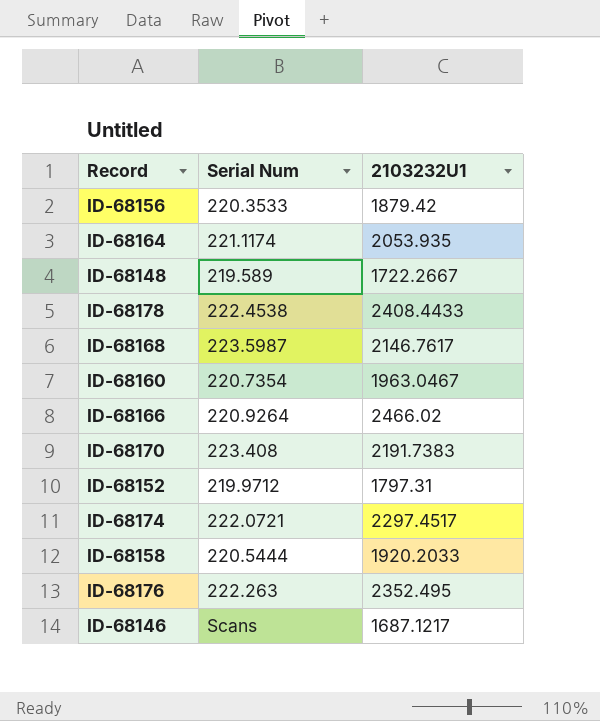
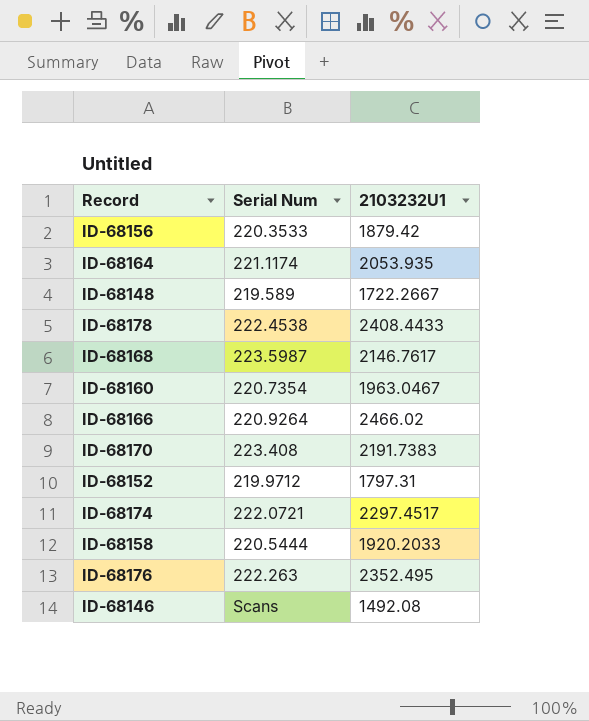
ID-68146 | 2103232U1: 1687.1217 -> 1492.08

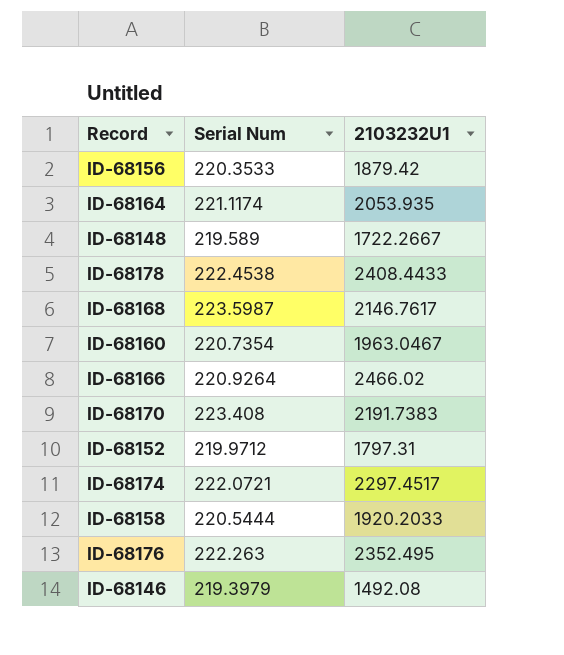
ID-68146 | Serial Num: Scans -> 219.3979

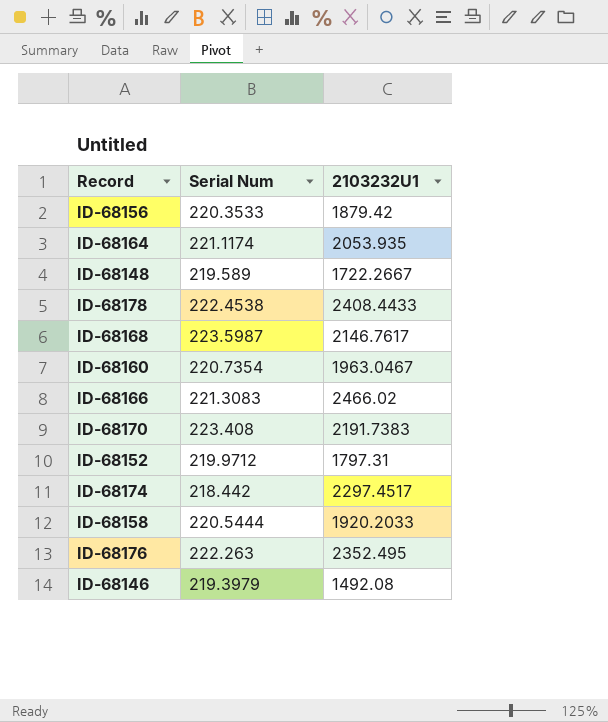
ID-68166 | Serial Num: 220.9264 -> 221.3083
ID-68174 | Serial Num: 222.0721 -> 218.442

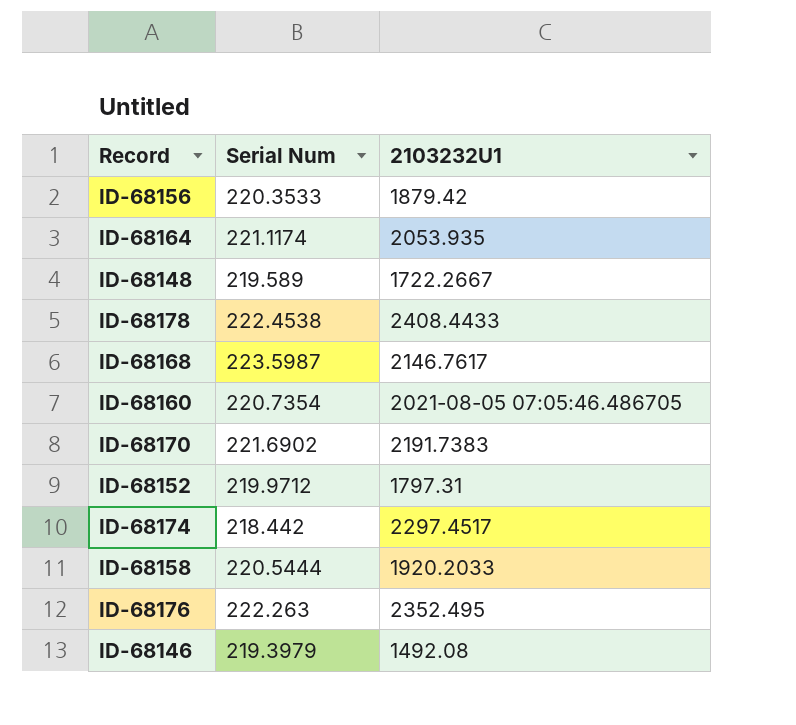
row ID-68166: 221.3083 | 2466.02 -> none
ID-68160 | 2103232U1: 1963.0467 -> 2021-08-05 07:05:46.486705
ID-68170 | Serial Num: 223.408 -> 221.6902

